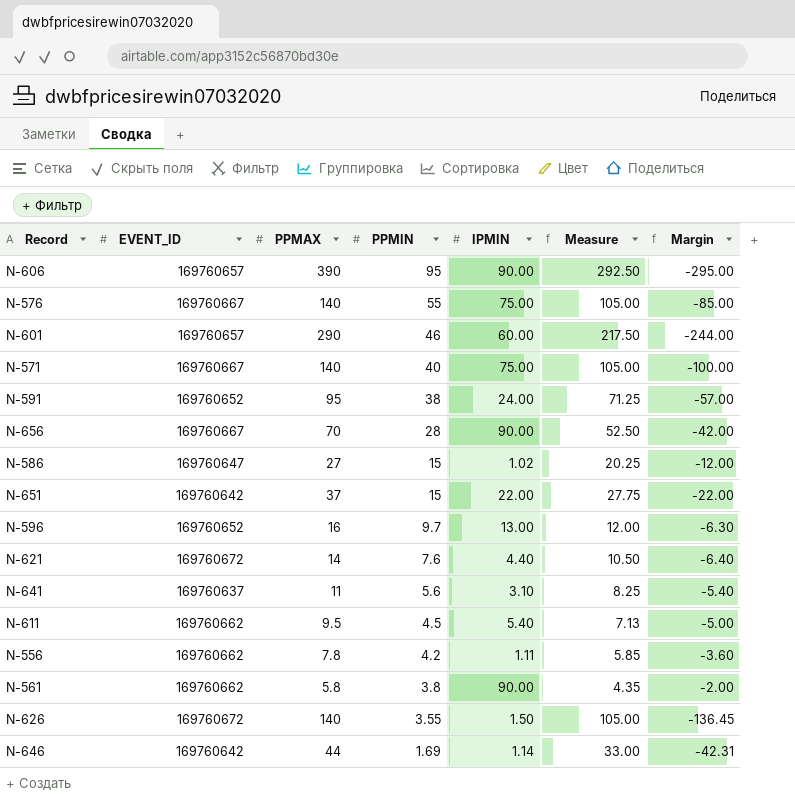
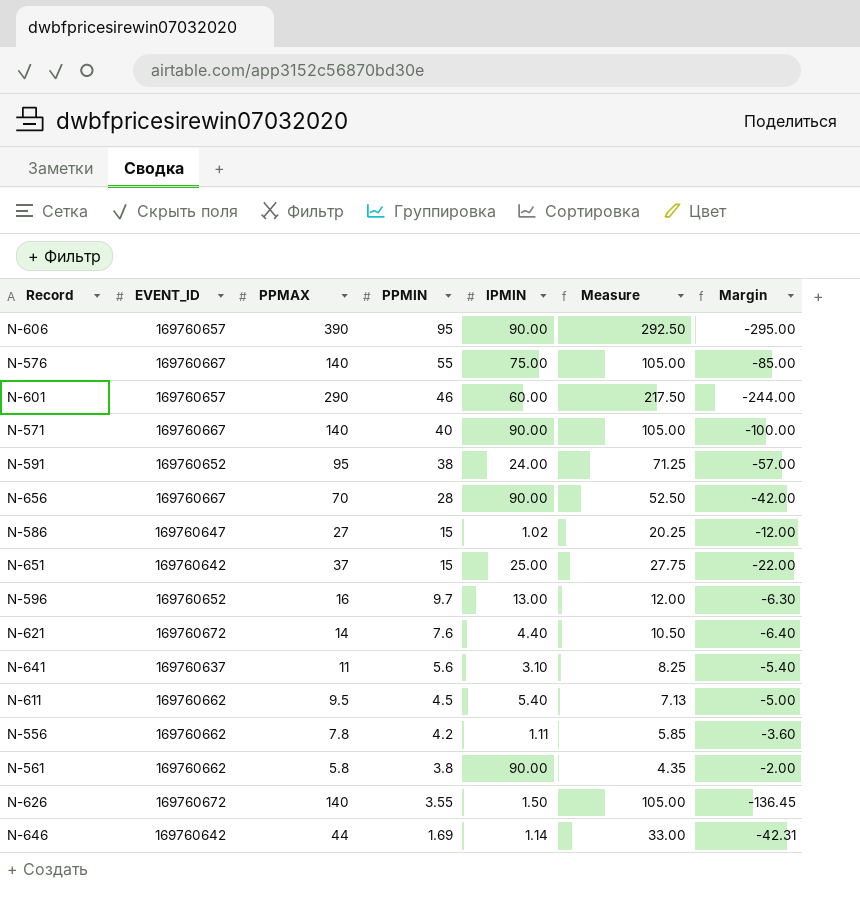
N-571 | IPMIN: 75.00 -> 90.00
N-651 | IPMIN: 22.00 -> 25.00

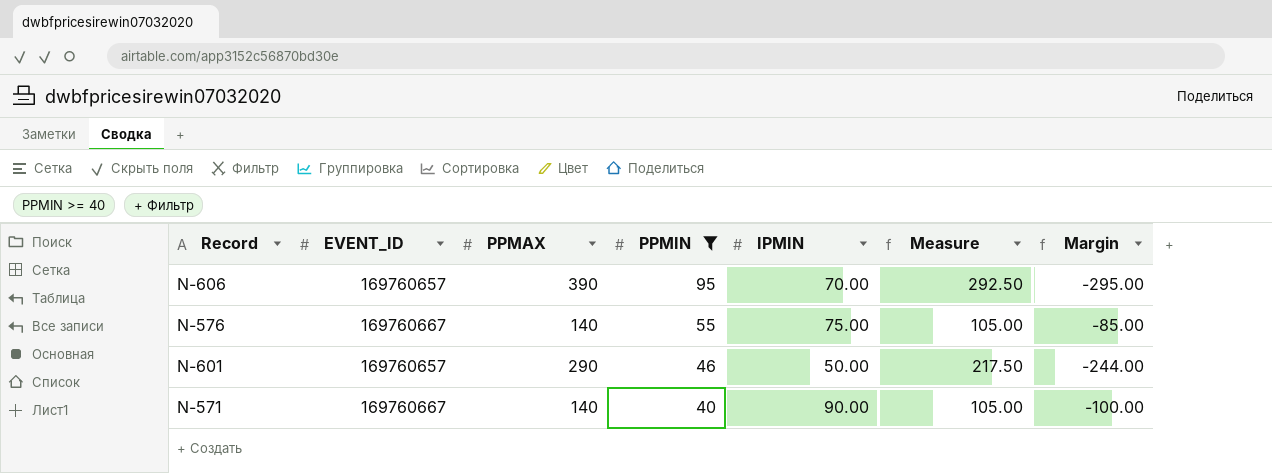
filter: none -> PPMIN >= 40
N-606 | IPMIN: 90.00 -> 70.00
N-601 | IPMIN: 60.00 -> 50.00

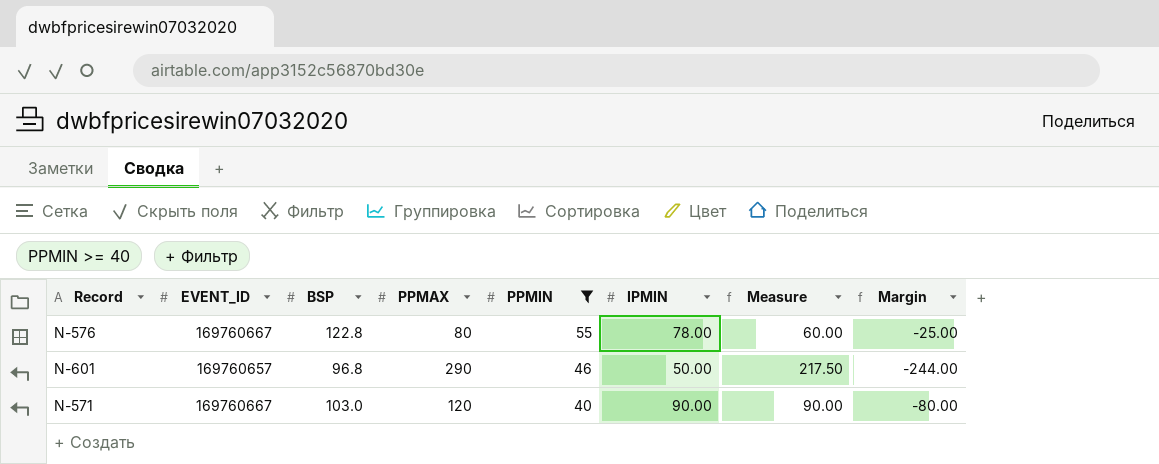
column BSP | position: none -> 3
row N-606: 169760657 | 390 | 95 | 70.00 | 292.50 | -295.00 -> none
N-576 | PPMAX: 140 -> 80
N-576 | IPMIN: 75.00 -> 78.00
N-576 | Measure: 105.00 -> 60.00
N-576 | Margin: -85.00 -> -25.00
N-571 | PPMAX: 140 -> 120
N-571 | Measure: 105.00 -> 90.00
N-571 | Margin: -100.00 -> -80.00

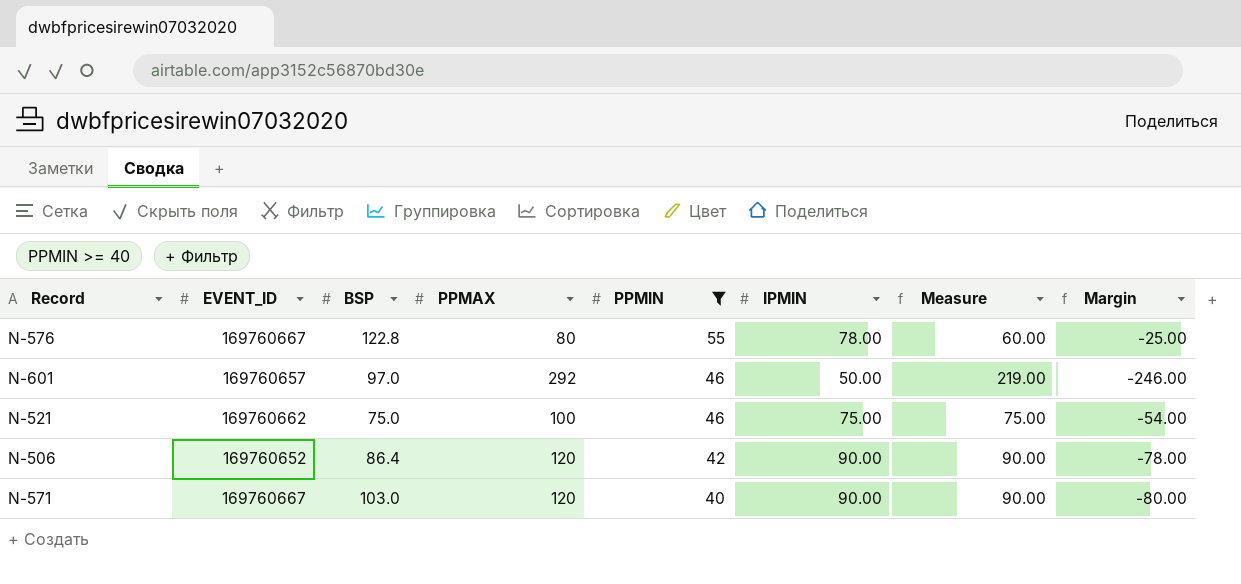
N-601 | BSP: 96.8 -> 97.0
N-601 | PPMAX: 290 -> 292
N-601 | Measure: 217.50 -> 219.00
N-601 | Margin: -244.00 -> -246.00
row N-521: none -> 169760662 | 75.0 | 100 | 46 | 75.00 | 75.00 | -54.00
row N-506: none -> 169760652 | 86.4 | 120 | 42 | 90.00 | 90.00 | -78.00

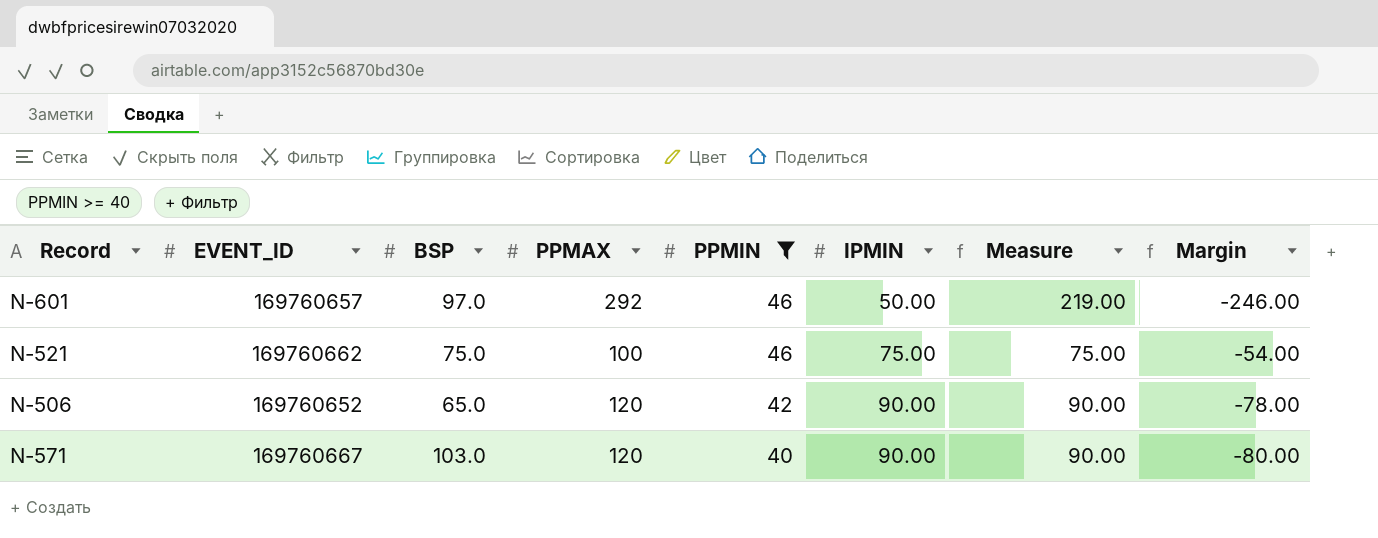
row N-576: 169760667 | 122.8 | 80 | 55 | 78.00 | 60.00 | -25.00 -> none
N-506 | BSP: 86.4 -> 65.0

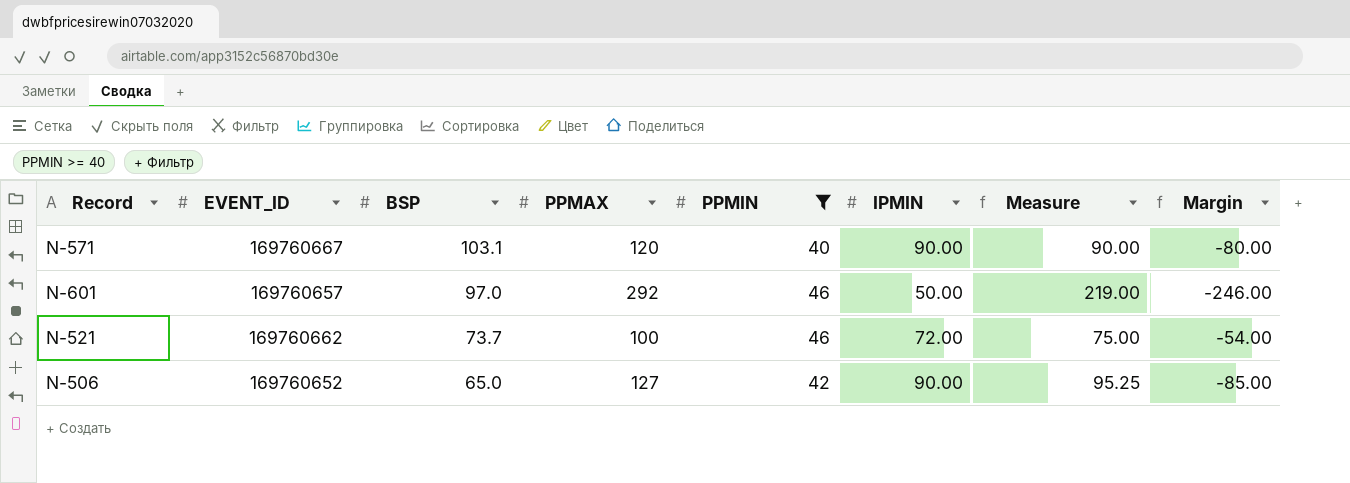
row order: PPMIN descending -> BSP descending
N-571 | BSP: 103.0 -> 103.1
N-521 | BSP: 75.0 -> 73.7
N-521 | IPMIN: 75.00 -> 72.00
N-506 | PPMAX: 120 -> 127
N-506 | Measure: 90.00 -> 95.25
N-506 | Margin: -78.00 -> -85.00

